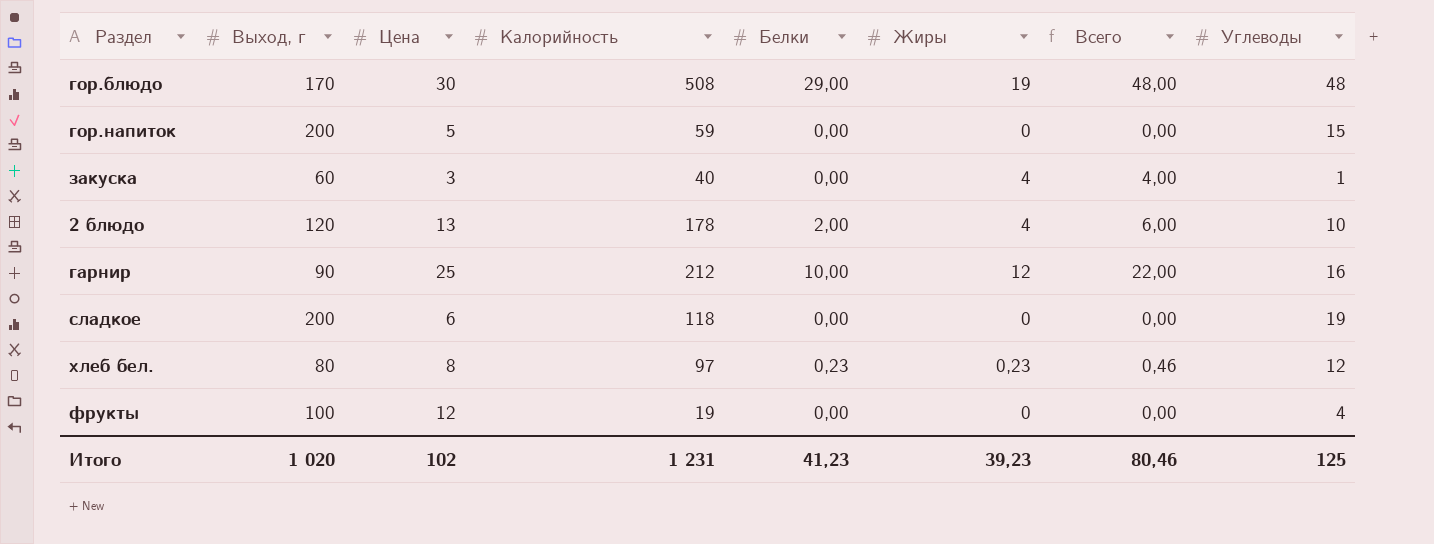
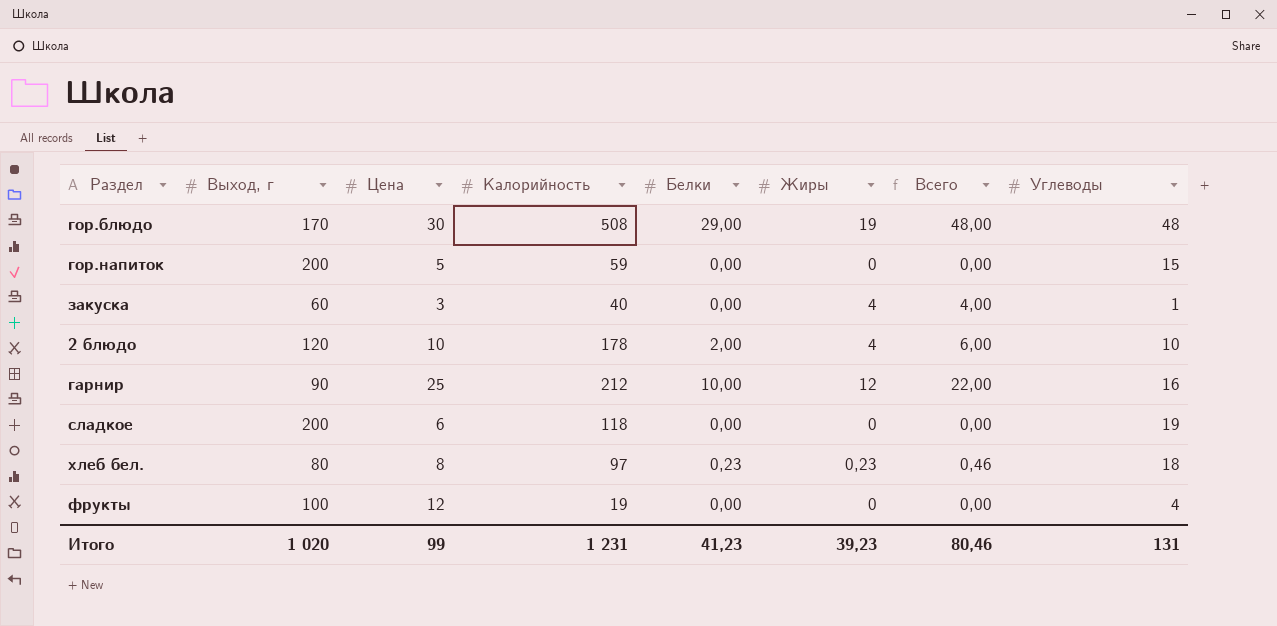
2 блюдо | Цена: 13 -> 10
хлеб бел. | Углеводы: 12 -> 18
Итого | Цена: 102 -> 99
Итого | Углеводы: 125 -> 131

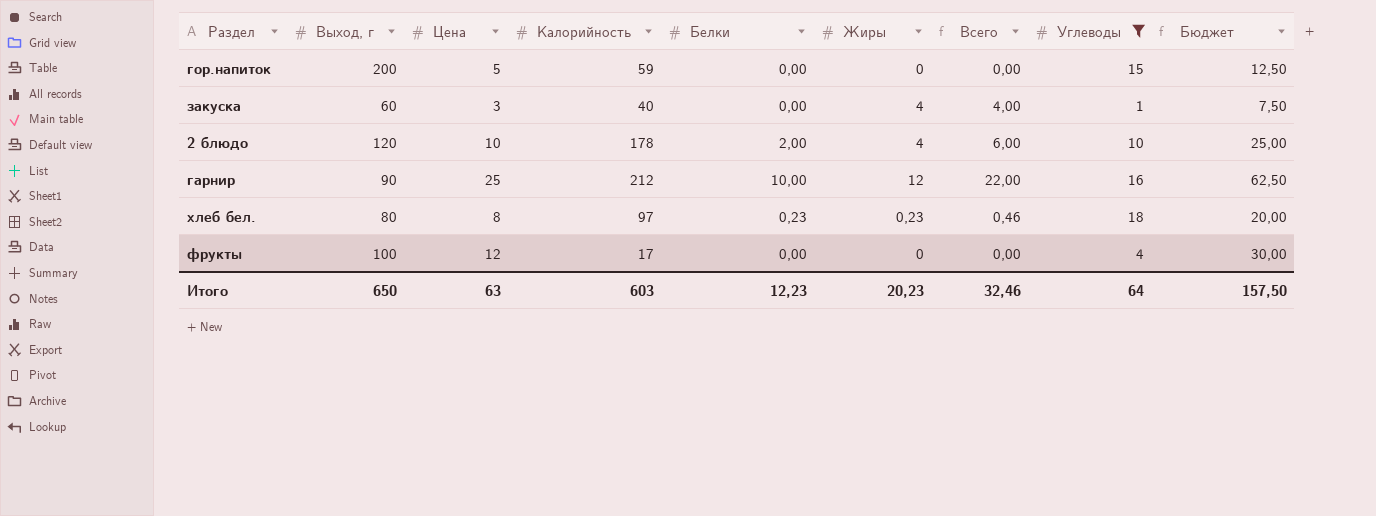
filter: none -> Углеводы <= 18
column Бюджет | formula: none -> [Цена] * 2,5
фрукты | Калорийность: 19 -> 17
Итого | Выход, г: 1 020 -> 650
Итого | Цена: 99 -> 63
Итого | Калорийность: 1 231 -> 603
Итого | Белки: 41,23 -> 12,23
Итого | Жиры: 39,23 -> 20,23
Итого | Всего: 80,46 -> 32,46
Итого | Углеводы: 131 -> 64

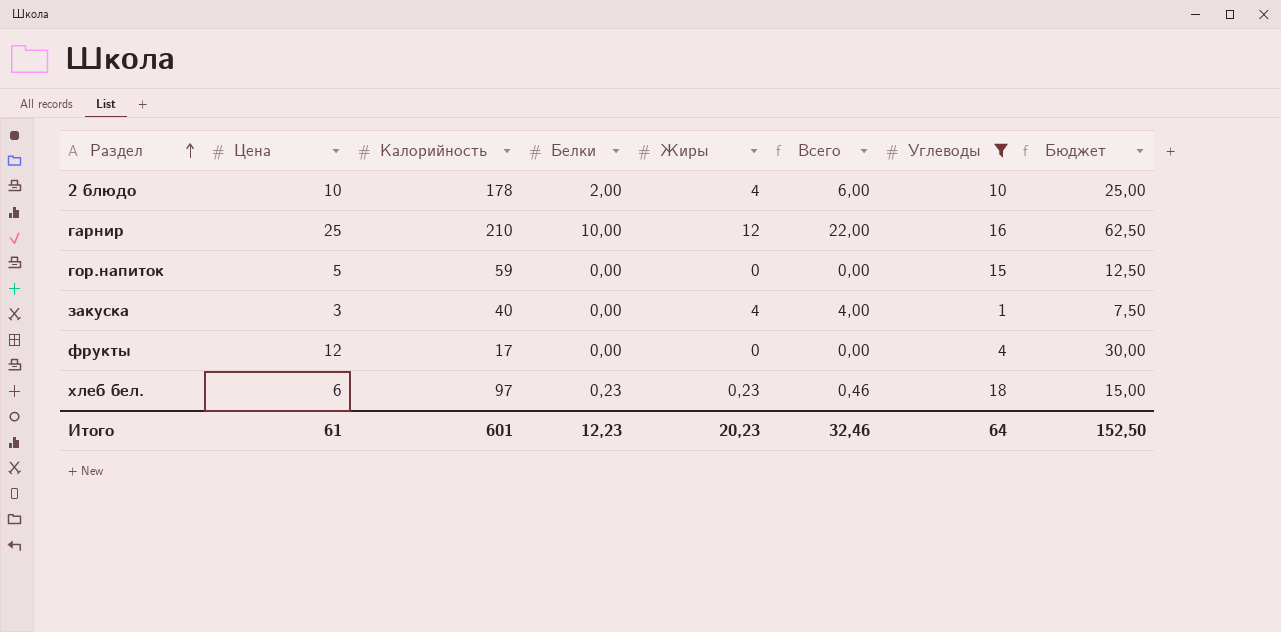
row order: none -> Раздел ascending
column Выход, г | position: 2 -> none
гарнир | Калорийность: 212 -> 210
хлеб бел. | Цена: 8 -> 6
хлеб бел. | Бюджет: 20,00 -> 15,00
Итого | Цена: 63 -> 61
Итого | Калорийность: 603 -> 601
Итого | Бюджет: 157,50 -> 152,50

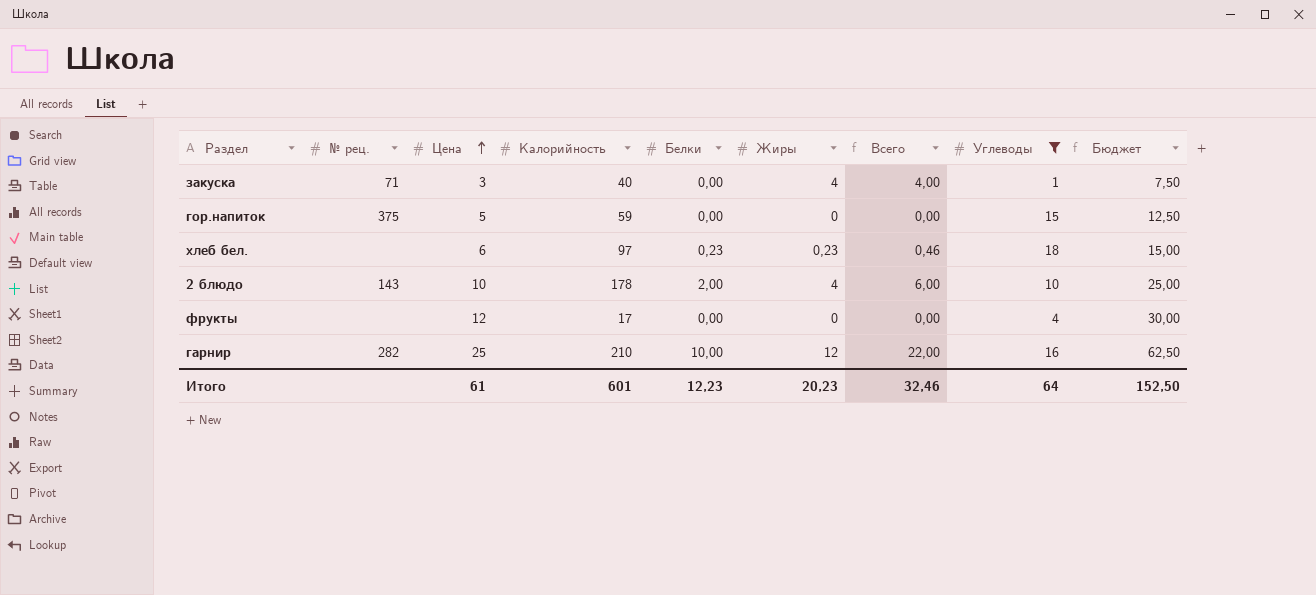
row order: Раздел ascending -> Цена ascending
column № рец. | position: none -> 2

